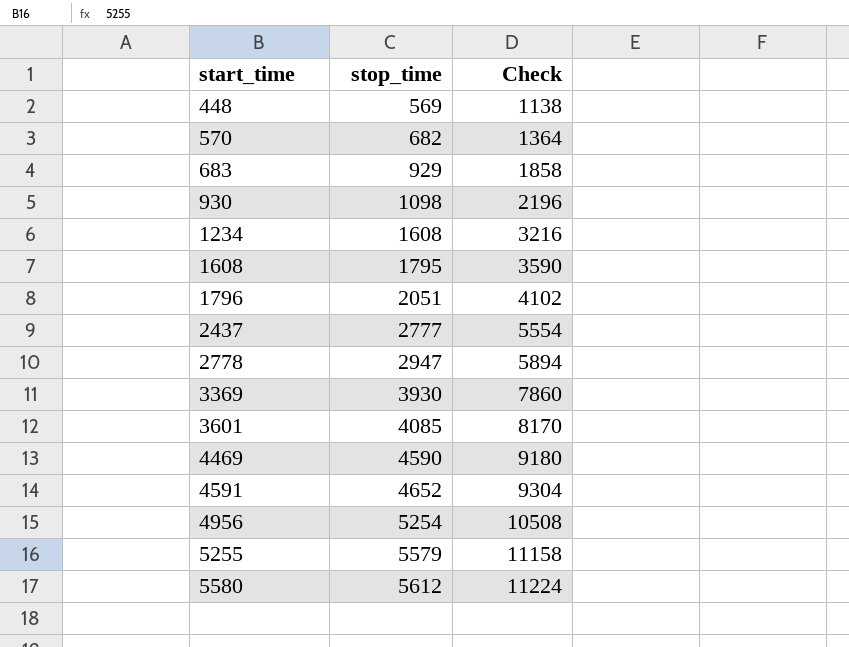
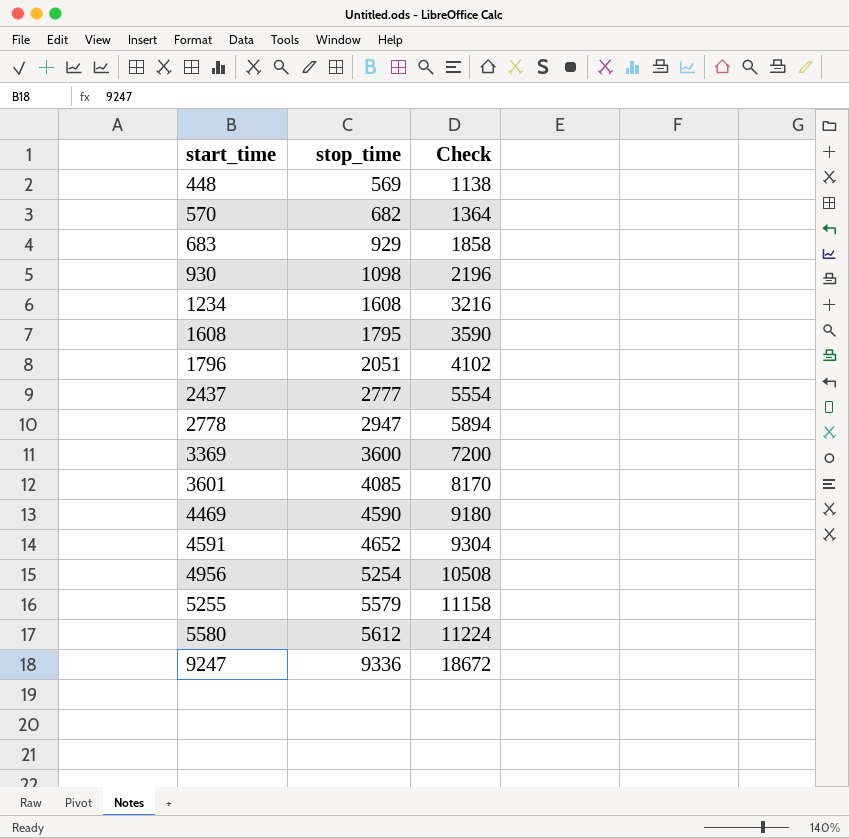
3369 | stop_time: 3930 -> 3600
3369 | Check: 7860 -> 7200
row 9247: none -> 9336 | 18672

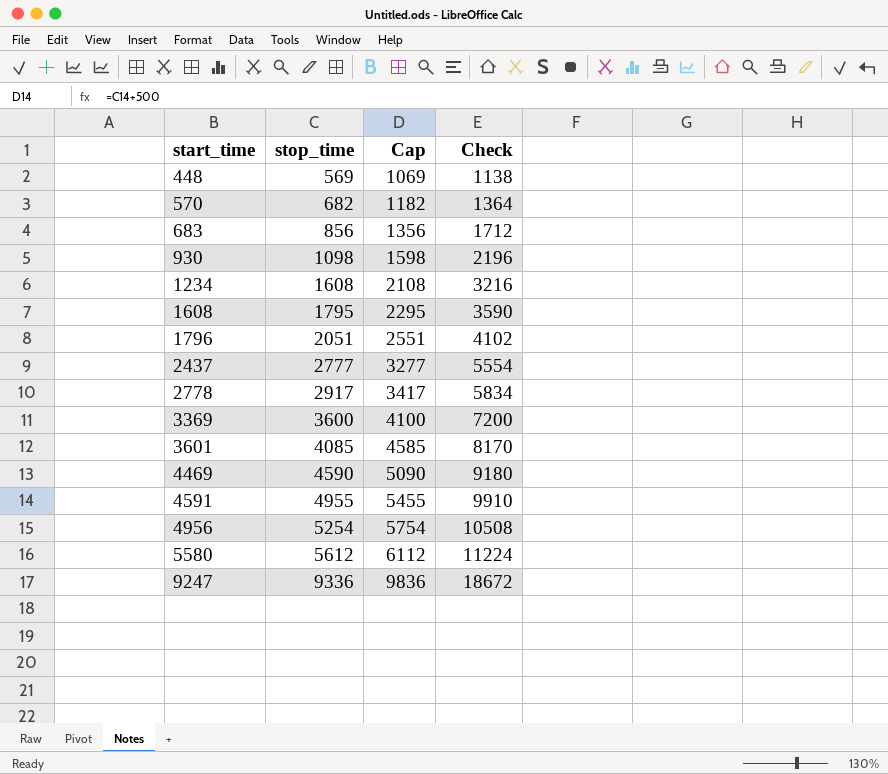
column Cap | formula: none -> [stop_time] + 500
row 5255: 5579 | 11158 -> none
683 | stop_time: 929 -> 856
683 | Check: 1858 -> 1712
2778 | stop_time: 2947 -> 2917
2778 | Check: 5894 -> 5834
4591 | stop_time: 4652 -> 4955
4591 | Check: 9304 -> 9910

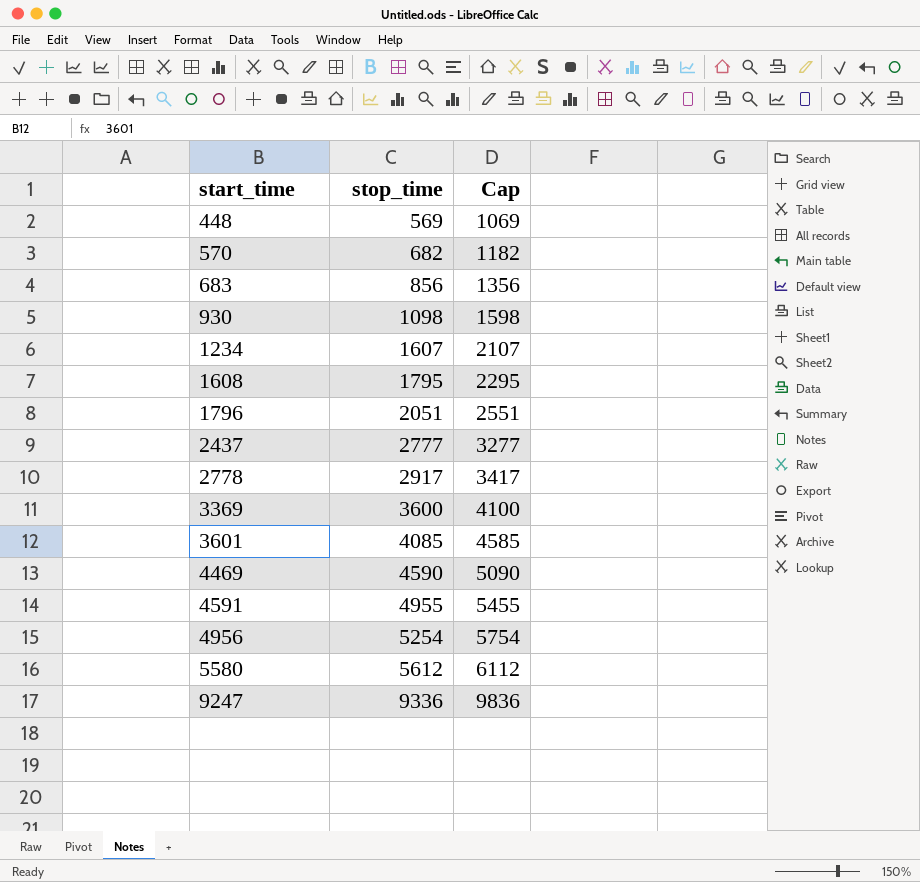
column Check | formula: [stop_time] * 2 -> none
1234 | stop_time: 1608 -> 1607
1234 | Cap: 2108 -> 2107

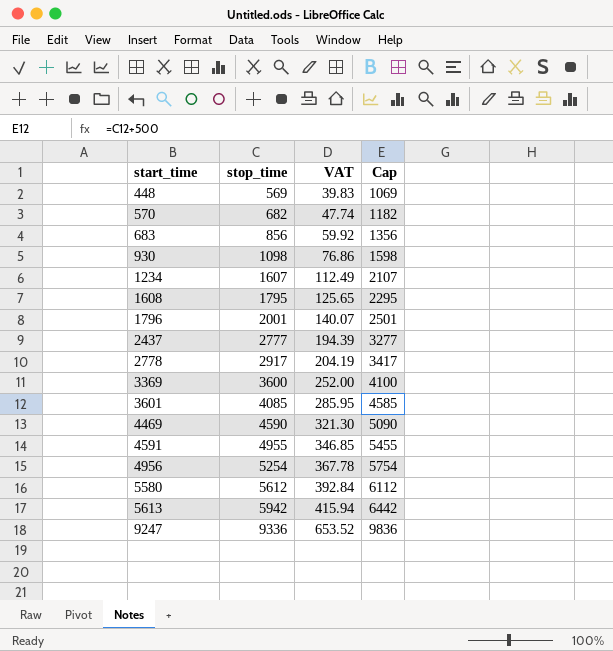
column VAT | formula: none -> [stop_time] * 0.07
1796 | stop_time: 2051 -> 2001
1796 | Cap: 2551 -> 2501
row 5613: none -> 5942 | 415.94 | 6442

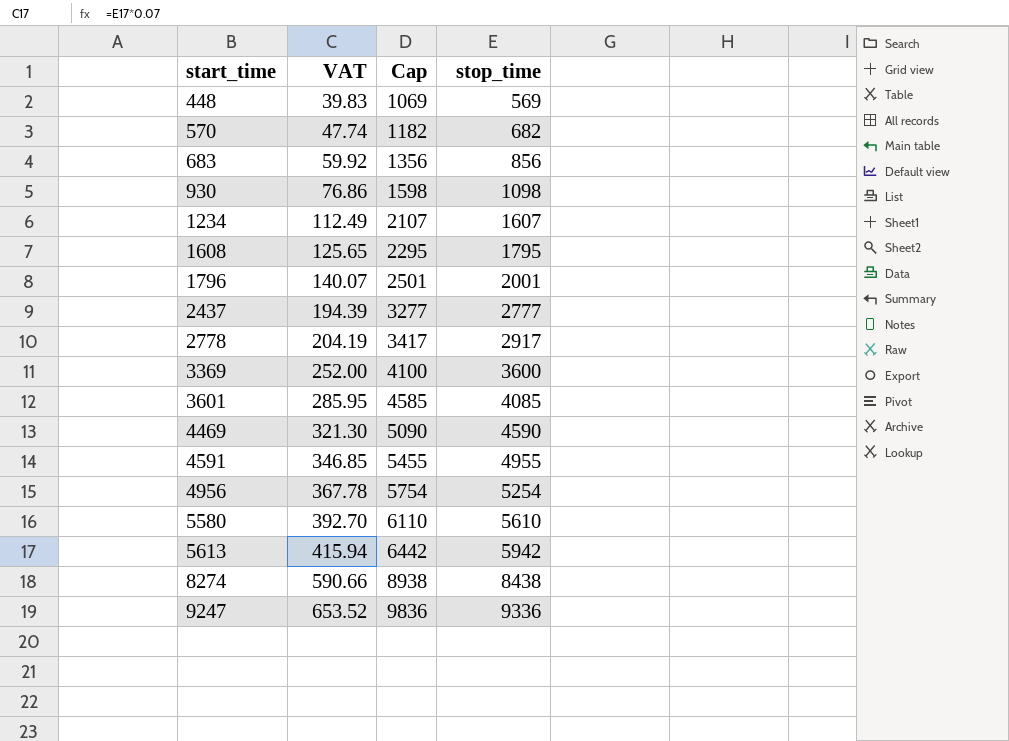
column stop_time | position: 2 -> 4
5580 | VAT: 392.84 -> 392.70
5580 | Cap: 6112 -> 6110
5580 | stop_time: 5612 -> 5610
row 8274: none -> 590.66 | 8938 | 8438

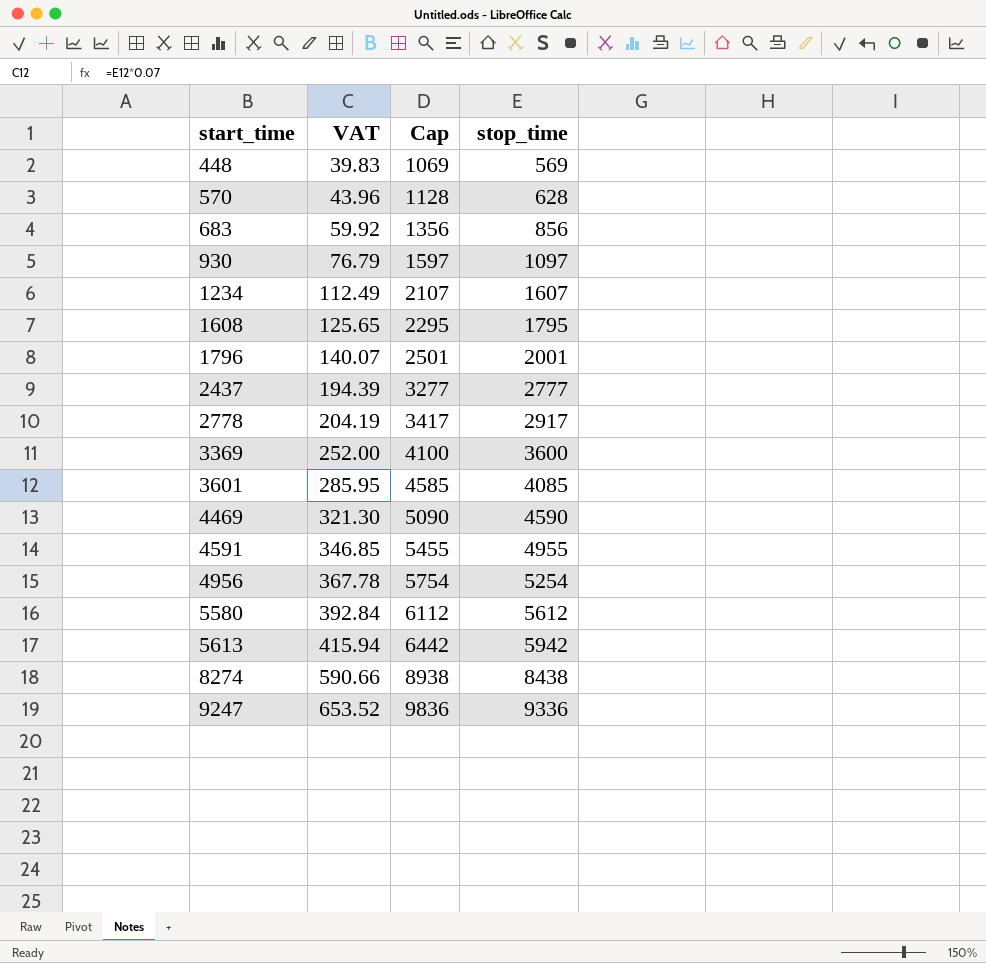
570 | VAT: 47.74 -> 43.96
570 | Cap: 1182 -> 1128
570 | stop_time: 682 -> 628
930 | VAT: 76.86 -> 76.79
930 | Cap: 1598 -> 1597
930 | stop_time: 1098 -> 1097
5580 | VAT: 392.70 -> 392.84
5580 | Cap: 6110 -> 6112
5580 | stop_time: 5610 -> 5612

